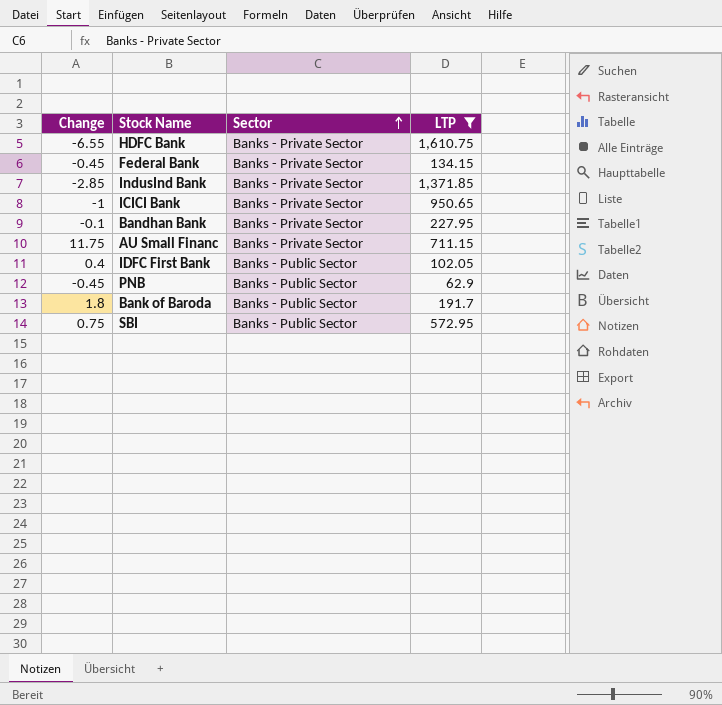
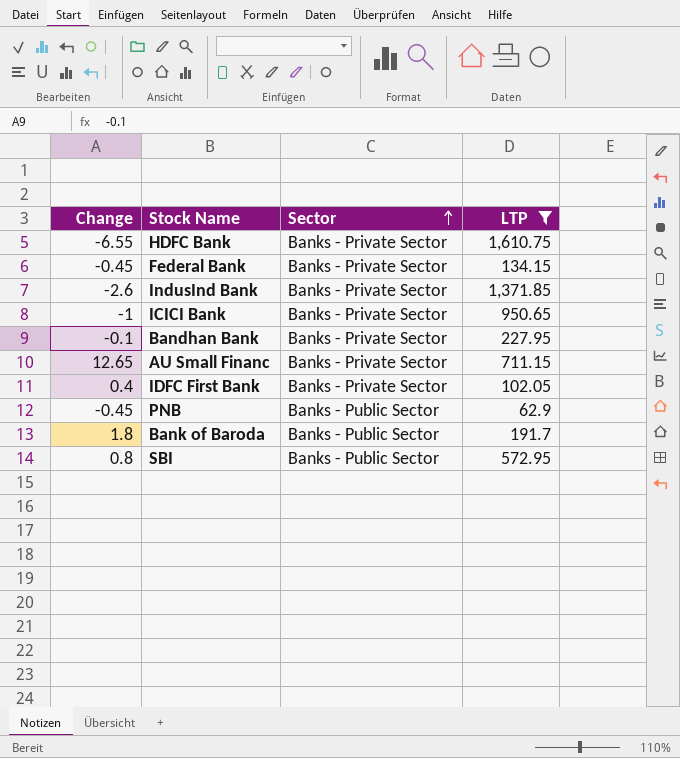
IndusInd Bank | Change: -2.85 -> -2.6
AU Small Financ | Change: 11.75 -> 12.65
IDFC First Bank | Sector: Banks - Public Sector -> Banks - Private Sector
SBI | Change: 0.75 -> 0.8

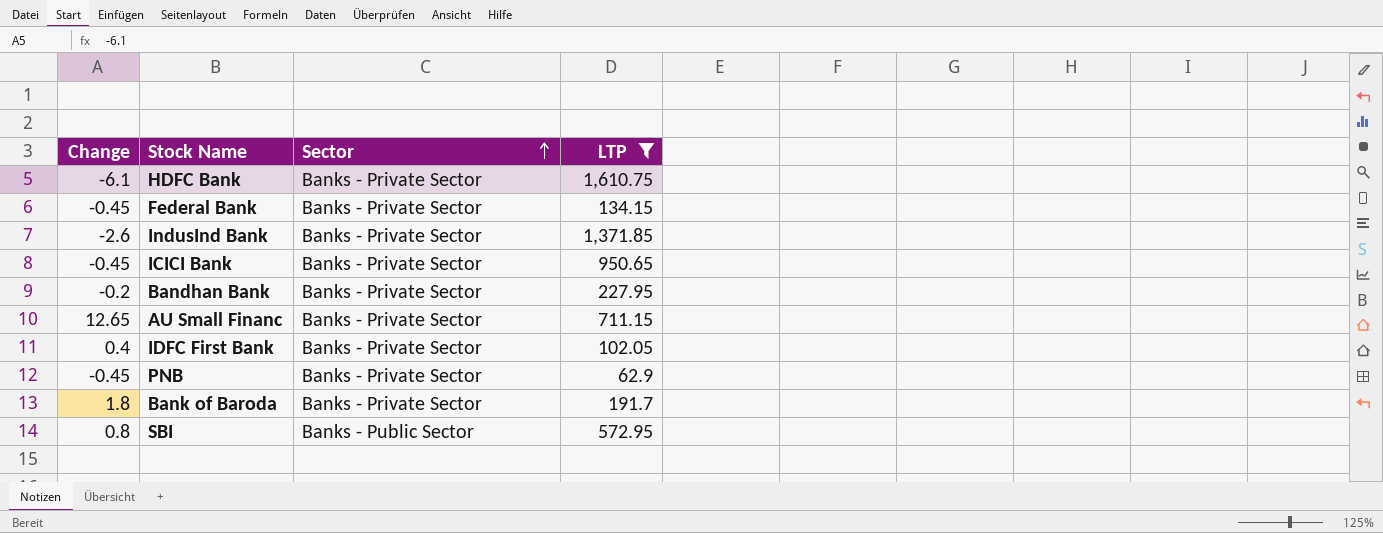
HDFC Bank | Change: -6.55 -> -6.1
ICICI Bank | Change: -1 -> -0.45
Bandhan Bank | Change: -0.1 -> -0.2
PNB | Sector: Banks - Public Sector -> Banks - Private Sector
Bank of Baroda | Sector: Banks - Public Sector -> Banks - Private Sector

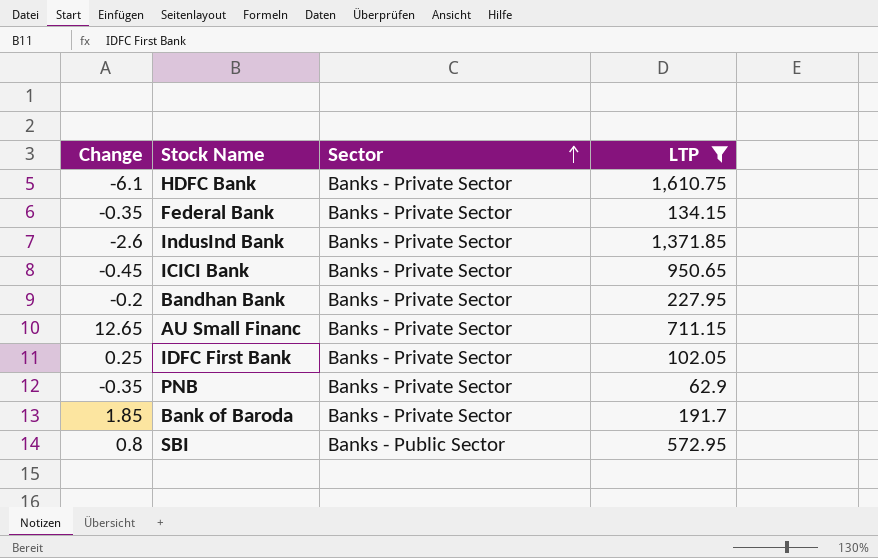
Federal Bank | Change: -0.45 -> -0.35
IDFC First Bank | Change: 0.4 -> 0.25
PNB | Change: -0.45 -> -0.35
Bank of Baroda | Change: 1.8 -> 1.85

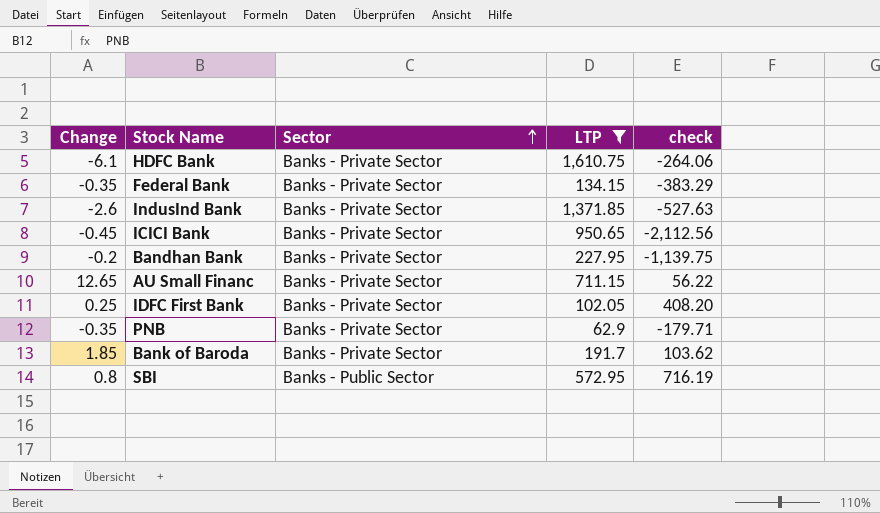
column check | formula: none -> [LTP] / [Change]

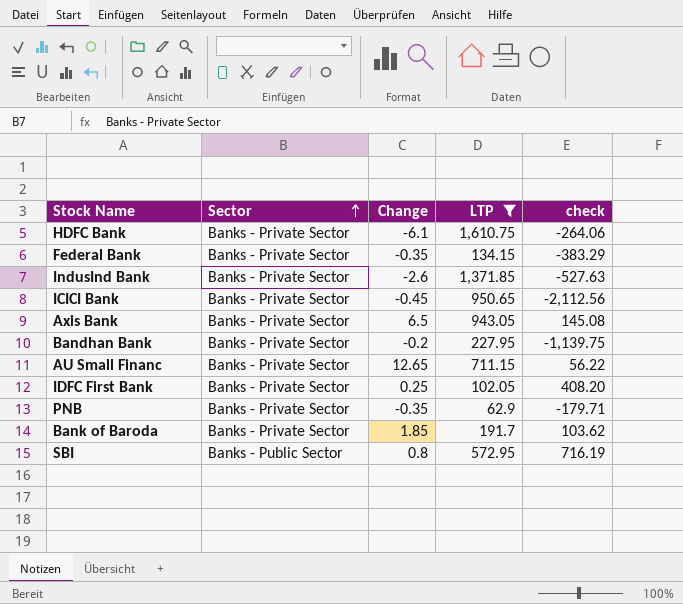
column Change | position: 1 -> 3
row Axis Bank: none -> Banks - Private Sector | 6.5 | 943.05 | 145.08

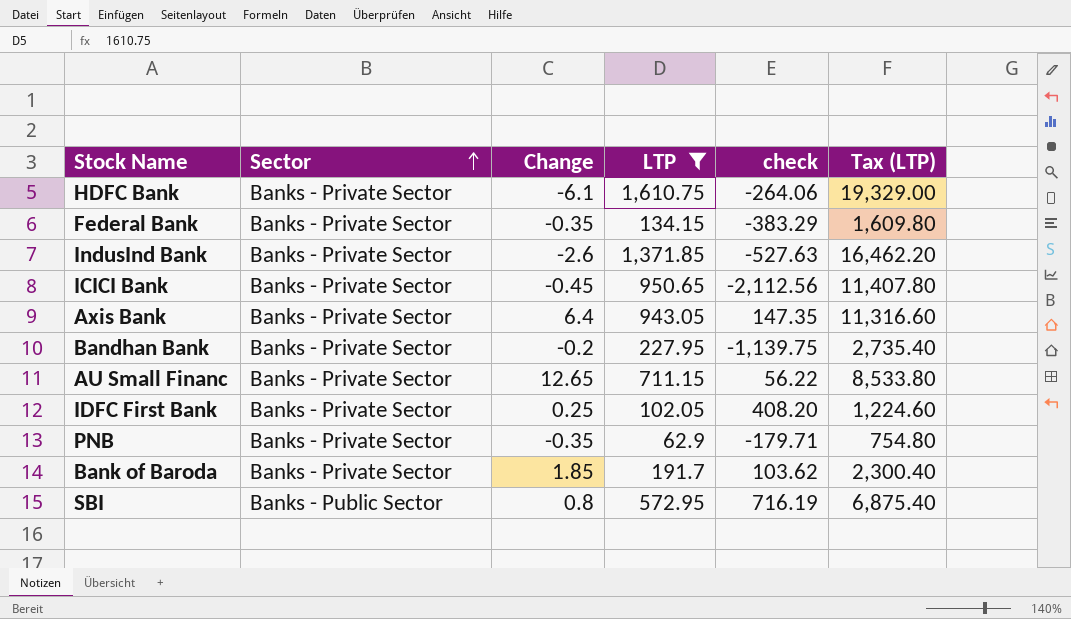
column Tax (LTP) | formula: none -> [LTP] * 12
Axis Bank | Change: 6.5 -> 6.4
Axis Bank | check: 145.08 -> 147.35

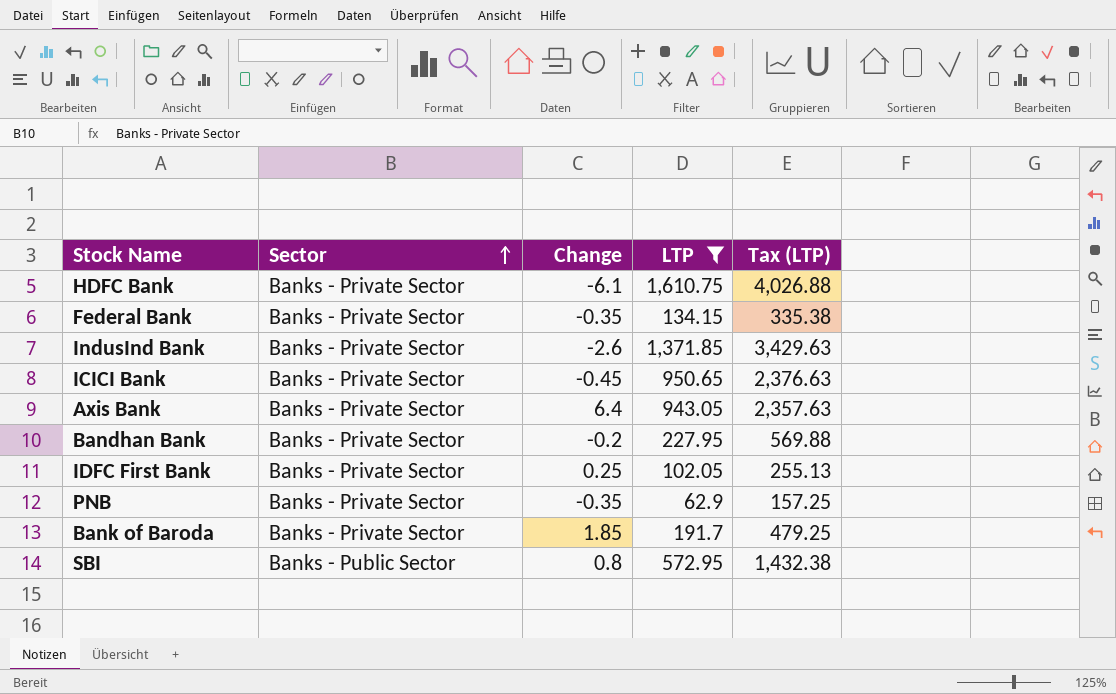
column check | formula: [LTP] / [Change] -> none
column Tax (LTP) | formula: [LTP] * 12 -> [LTP] * 2.5
row AU Small Financ: Banks - Private Sector | 12.65 | 711.15 | 56.22 | 8,533.80 -> none

